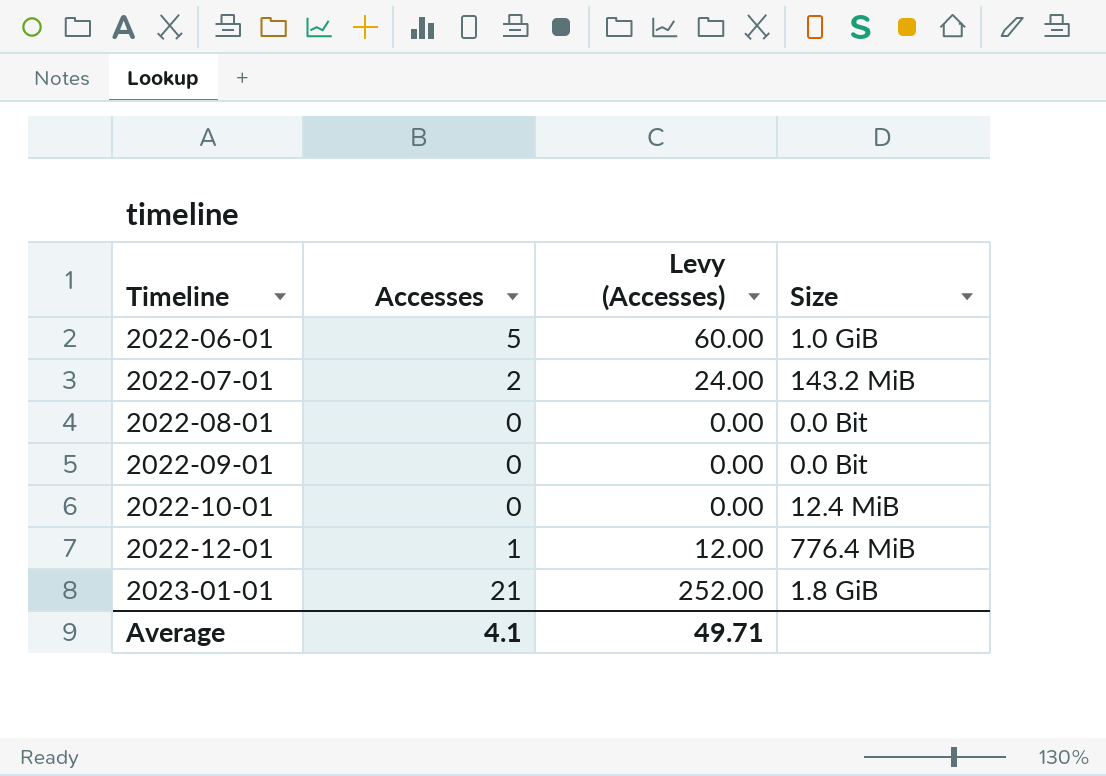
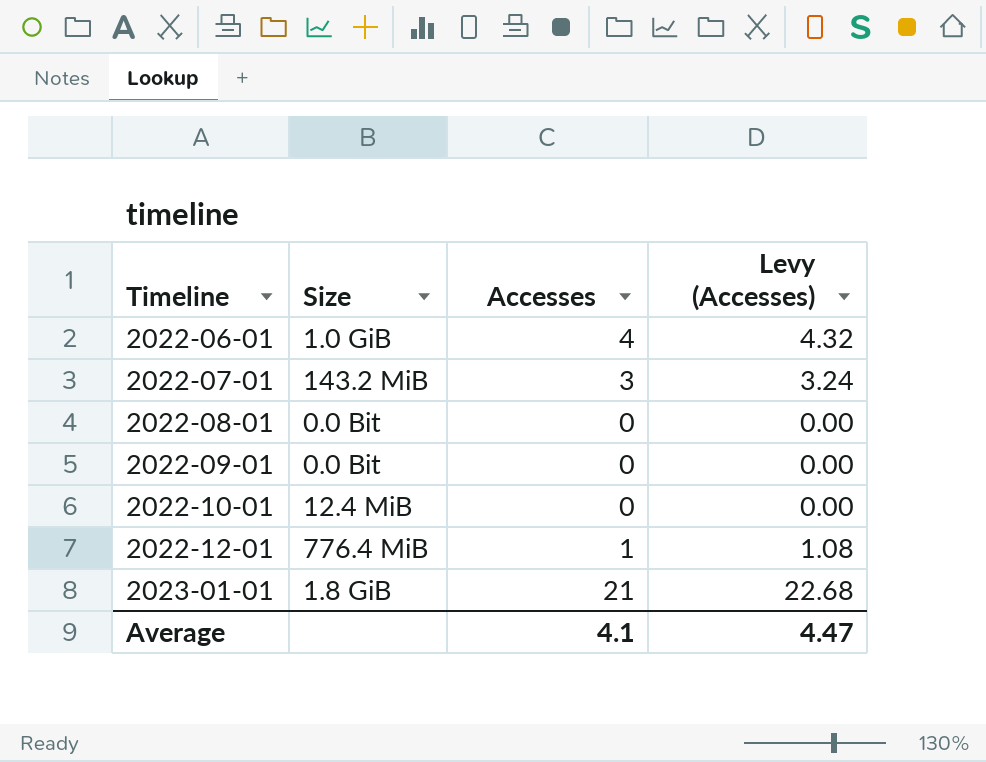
column Size | position: 4 -> 2
column Levy (Accesses) | formula: [Accesses] * 12 -> [Accesses] * 1.08
2022-06-01 | Accesses: 5 -> 4
2022-07-01 | Accesses: 2 -> 3
Average | Levy (Accesses): 49.71 -> 4.47

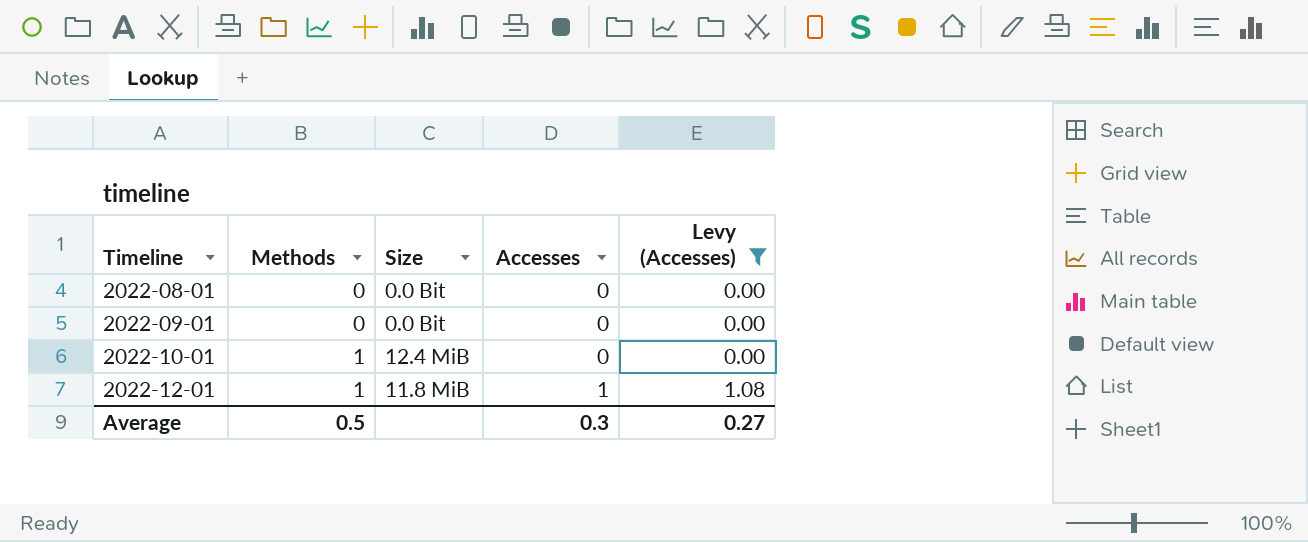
filter: none -> Levy (Accesses) <= 1.08
column Methods | position: none -> 2
2022-12-01 | Size: 776.4 MiB -> 11.8 MiB
Average | Accesses: 4.1 -> 0.3
Average | Levy (Accesses): 4.47 -> 0.27

